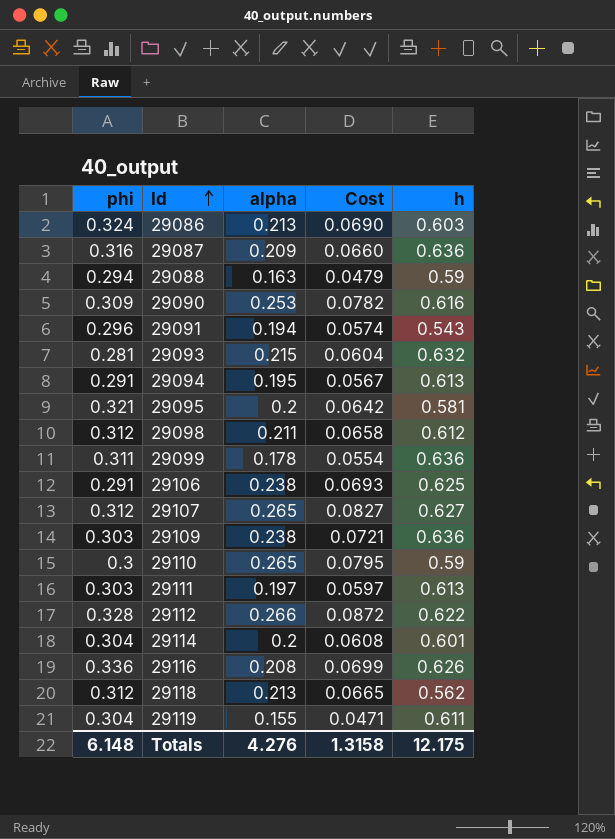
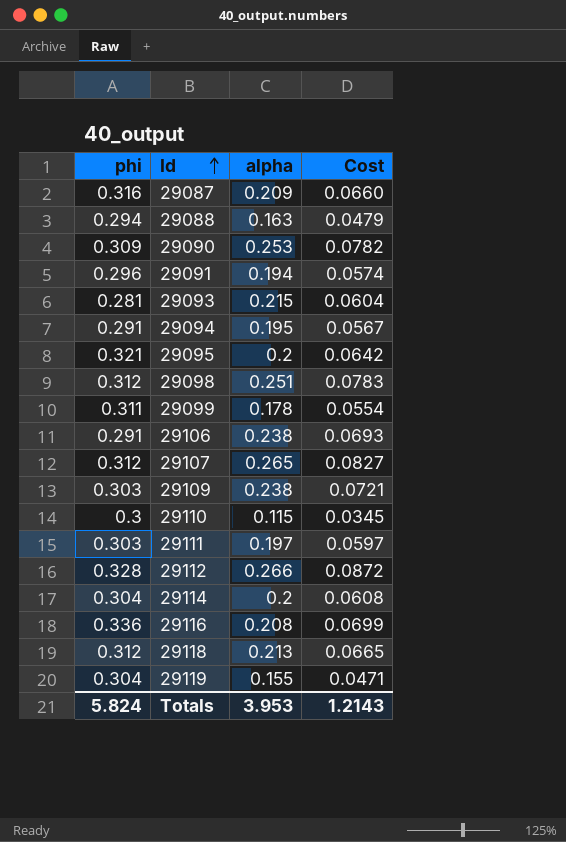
column h | position: 5 -> none
row 29086: 0.324 | 0.213 | 0.0690 | 0.603 -> none
29098 | alpha: 0.211 -> 0.251
29098 | Cost: 0.0658 -> 0.0783
29110 | alpha: 0.265 -> 0.115
29110 | Cost: 0.0795 -> 0.0345
Totals | phi: 6.148 -> 5.824
Totals | alpha: 4.276 -> 3.953
Totals | Cost: 1.3158 -> 1.2143

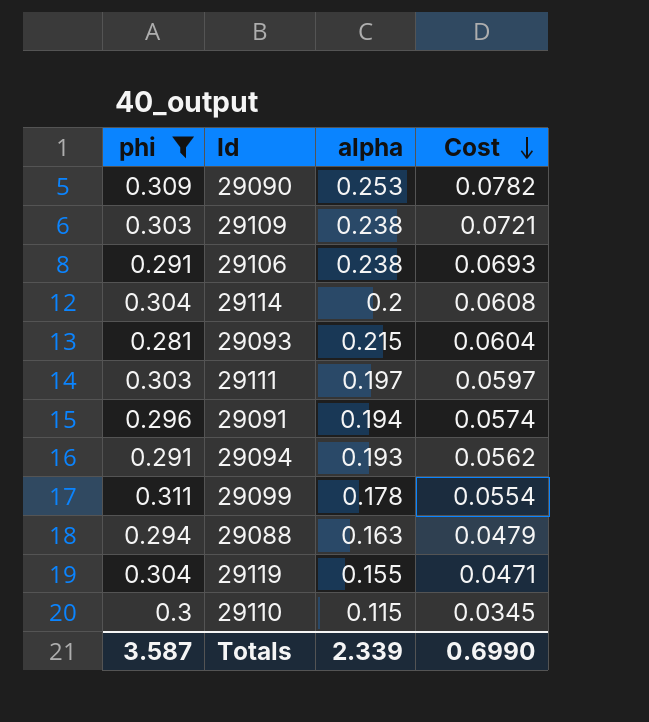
filter: none -> phi <= 0.311
row order: Id ascending -> Cost descending
29094 | alpha: 0.195 -> 0.193
29094 | Cost: 0.0567 -> 0.0562
Totals | phi: 5.824 -> 3.587
Totals | alpha: 3.953 -> 2.339
Totals | Cost: 1.2143 -> 0.6990

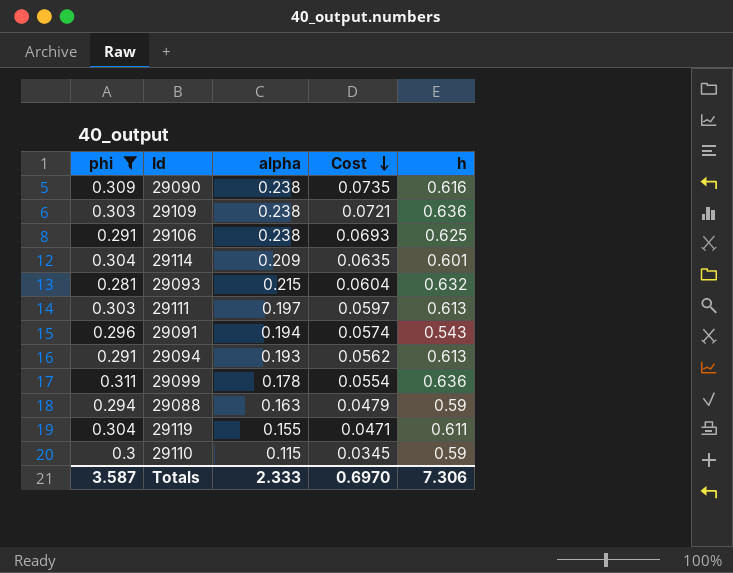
column h | position: none -> 5
29090 | alpha: 0.253 -> 0.238
29090 | Cost: 0.0782 -> 0.0735
29114 | alpha: 0.2 -> 0.209
29114 | Cost: 0.0608 -> 0.0635
Totals | alpha: 2.339 -> 2.333
Totals | Cost: 0.6990 -> 0.6970

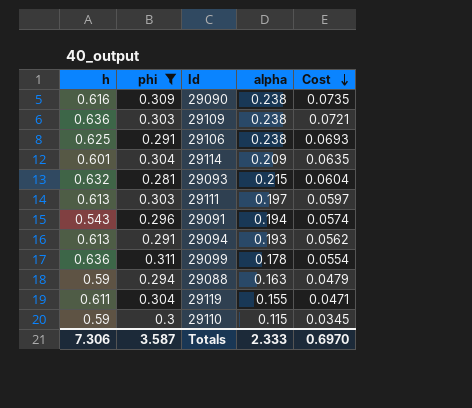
column h | position: 5 -> 1

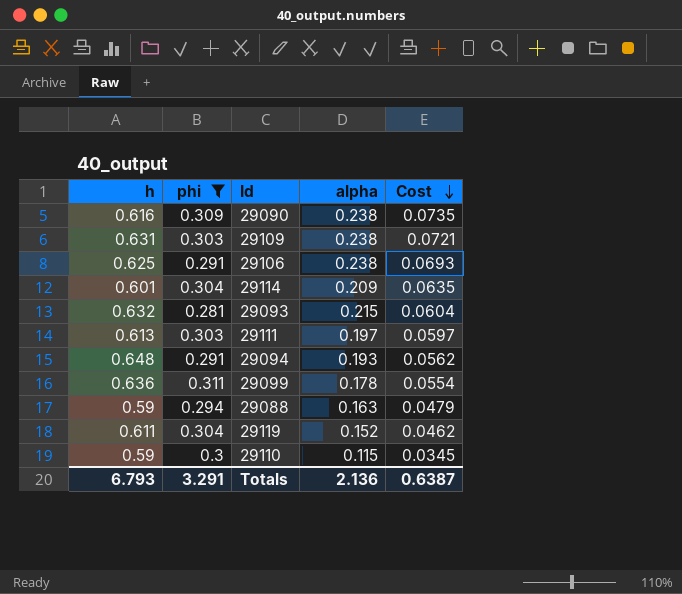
row 29091: 0.543 | 0.296 | 0.194 | 0.0574 -> none
29109 | h: 0.636 -> 0.631
29094 | h: 0.613 -> 0.648
29119 | alpha: 0.155 -> 0.152
29119 | Cost: 0.0471 -> 0.0462
Totals | h: 7.306 -> 6.793
Totals | phi: 3.587 -> 3.291
Totals | alpha: 2.333 -> 2.136
Totals | Cost: 0.6970 -> 0.6387

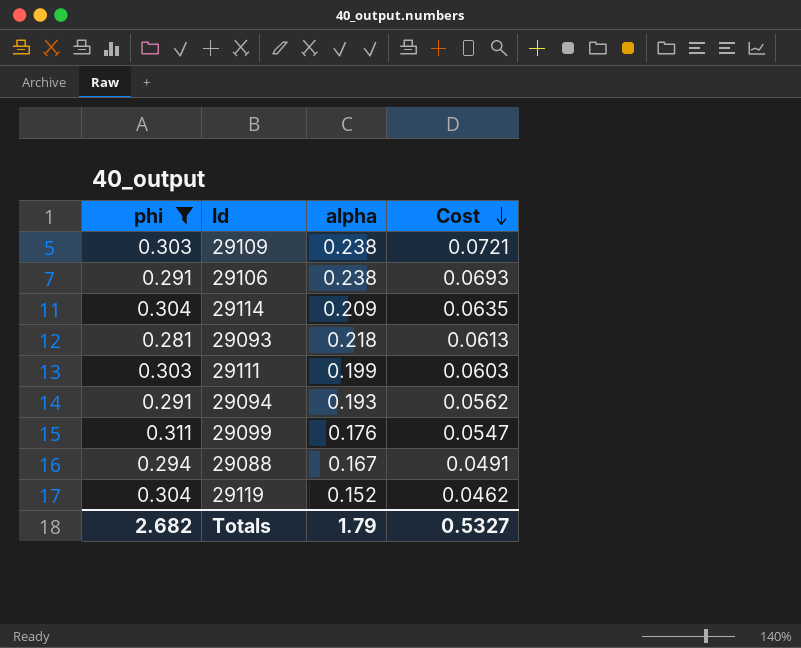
column h | position: 1 -> none
row 29090: 0.616 | 0.309 | 0.238 | 0.0735 -> none
row 29110: 0.59 | 0.3 | 0.115 | 0.0345 -> none
29093 | alpha: 0.215 -> 0.218
29093 | Cost: 0.0604 -> 0.0613
29111 | alpha: 0.197 -> 0.199
29111 | Cost: 0.0597 -> 0.0603
29099 | alpha: 0.178 -> 0.176
29099 | Cost: 0.0554 -> 0.0547
29088 | alpha: 0.163 -> 0.167
29088 | Cost: 0.0479 -> 0.0491
Totals | phi: 3.291 -> 2.682
Totals | alpha: 2.136 -> 1.79
Totals | Cost: 0.6387 -> 0.5327

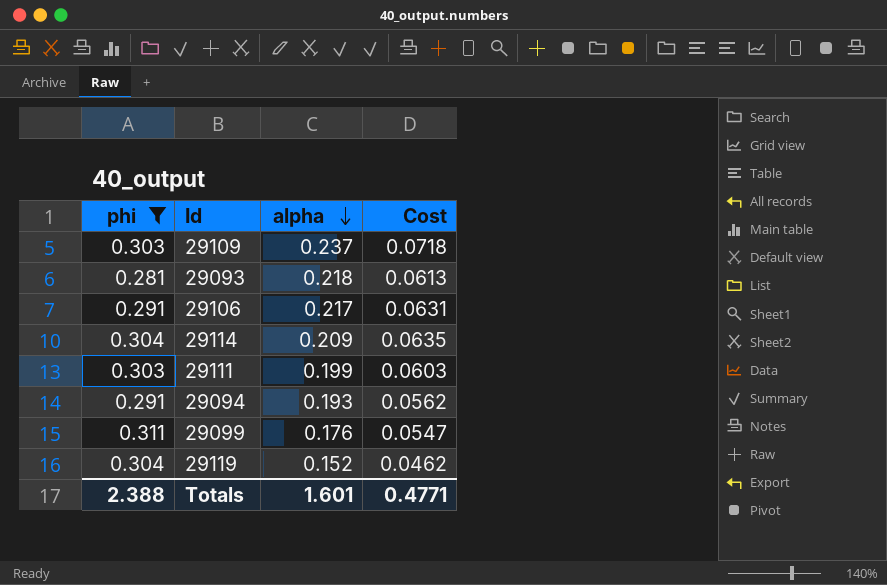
row order: Cost descending -> alpha descending
row 29088: 0.294 | 0.167 | 0.0491 -> none
29109 | alpha: 0.238 -> 0.237
29109 | Cost: 0.0721 -> 0.0718
29106 | alpha: 0.238 -> 0.217
29106 | Cost: 0.0693 -> 0.0631
Totals | phi: 2.682 -> 2.388
Totals | alpha: 1.79 -> 1.601
Totals | Cost: 0.5327 -> 0.4771

